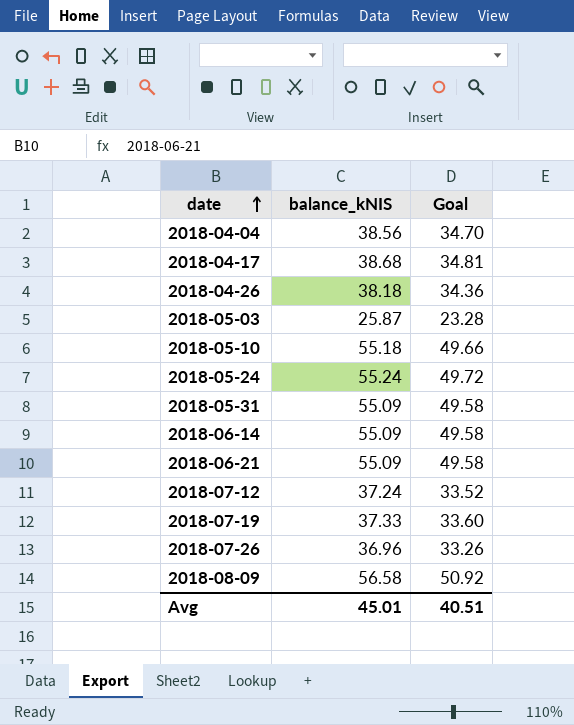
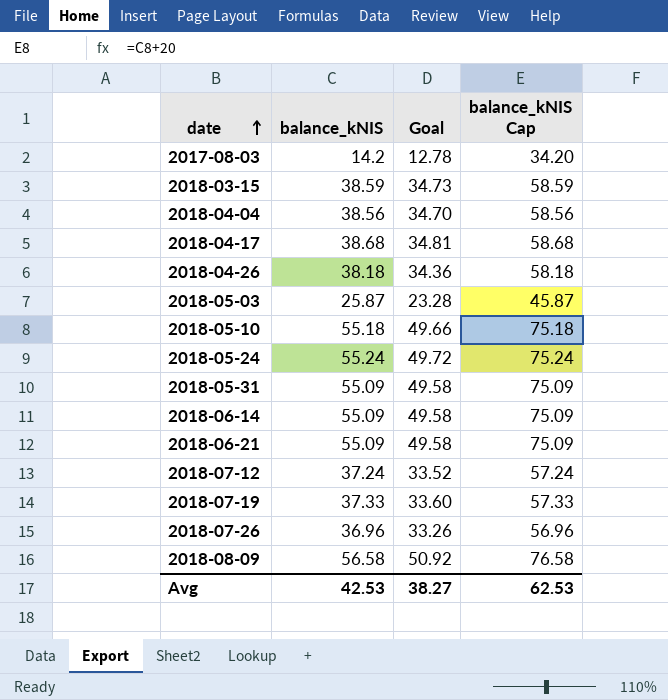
column balance_kNIS Cap | formula: none -> [balance_kNIS] + 20
row 2017-08-03: none -> 14.2 | 12.78 | 34.20
row 2018-03-15: none -> 38.59 | 34.73 | 58.59
Avg | balance_kNIS: 45.01 -> 42.53
Avg | Goal: 40.51 -> 38.27

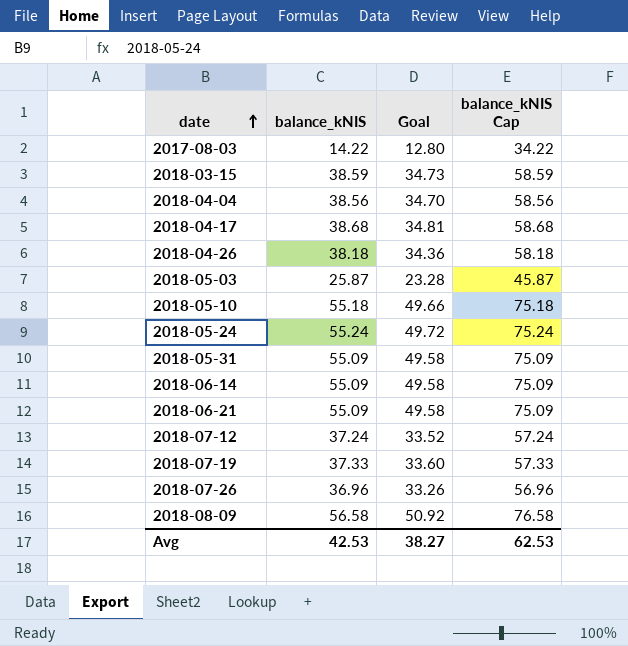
2017-08-03 | balance_kNIS: 14.2 -> 14.22
2017-08-03 | Goal: 12.78 -> 12.80
2017-08-03 | balance_kNIS Cap: 34.20 -> 34.22

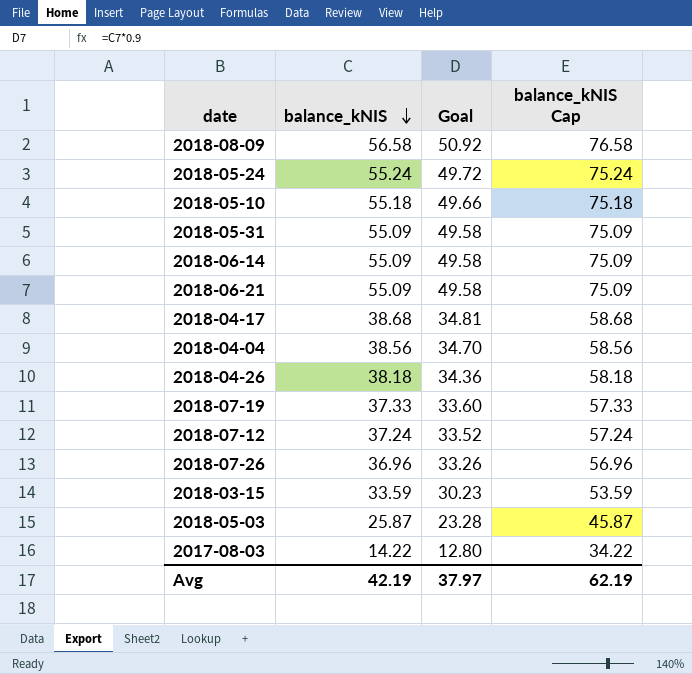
row order: date ascending -> balance_kNIS descending
2018-03-15 | balance_kNIS: 38.59 -> 33.59
2018-03-15 | Goal: 34.73 -> 30.23
2018-03-15 | balance_kNIS Cap: 58.59 -> 53.59
Avg | balance_kNIS: 42.53 -> 42.19
Avg | Goal: 38.27 -> 37.97
Avg | balance_kNIS Cap: 62.53 -> 62.19

